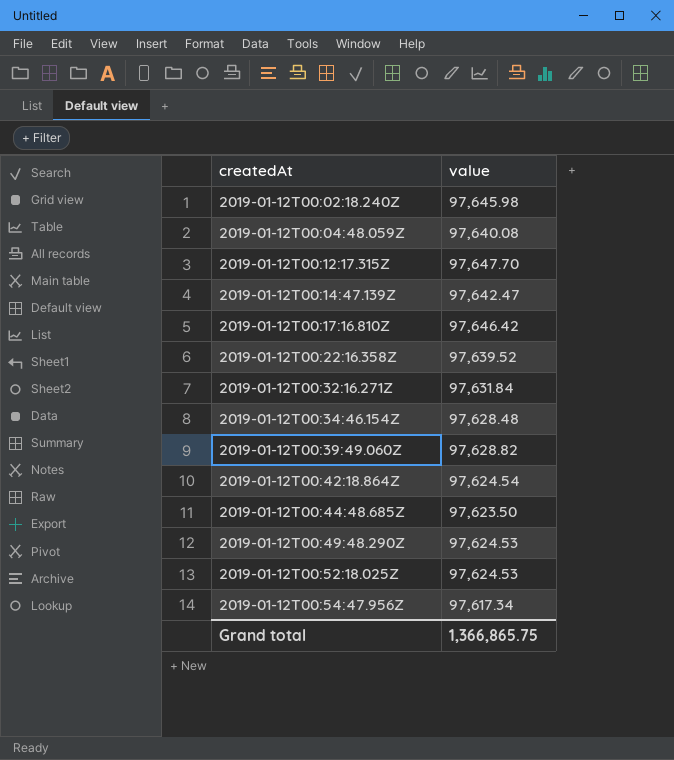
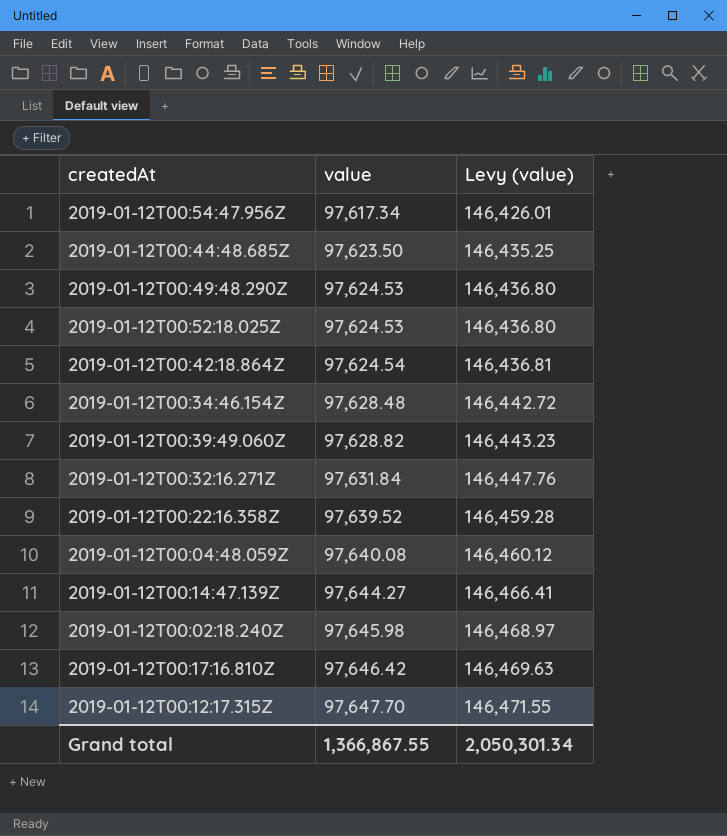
row order: createdAt ascending -> value ascending
column Levy (value) | formula: none -> [value] * 1.5
2019-01-12T00:14:47.139Z | value: 97,642.47 -> 97,644.27
Grand total | value: 1,366,865.75 -> 1,366,867.55

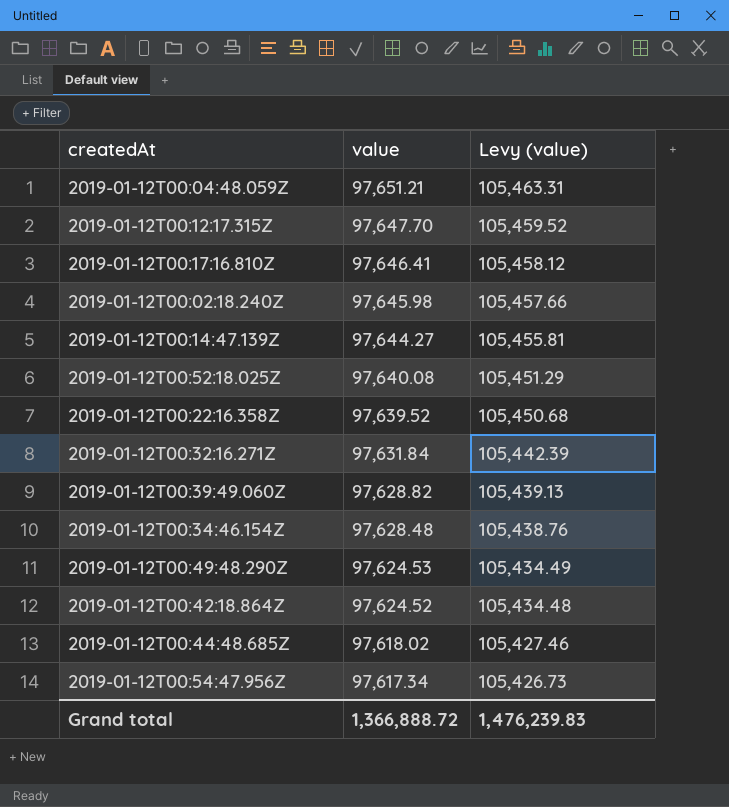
row order: value ascending -> value descending
column Levy (value) | formula: [value] * 1.5 -> [value] * 1.08
2019-01-12T00:04:48.059Z | value: 97,640.08 -> 97,651.21
2019-01-12T00:17:16.810Z | value: 97,646.42 -> 97,646.41
2019-01-12T00:52:18.025Z | value: 97,624.53 -> 97,640.08
2019-01-12T00:42:18.864Z | value: 97,624.54 -> 97,624.52
2019-01-12T00:44:48.685Z | value: 97,623.50 -> 97,618.02
Grand total | value: 1,366,867.55 -> 1,366,888.72
Grand total | Levy (value): 2,050,301.34 -> 1,476,239.83

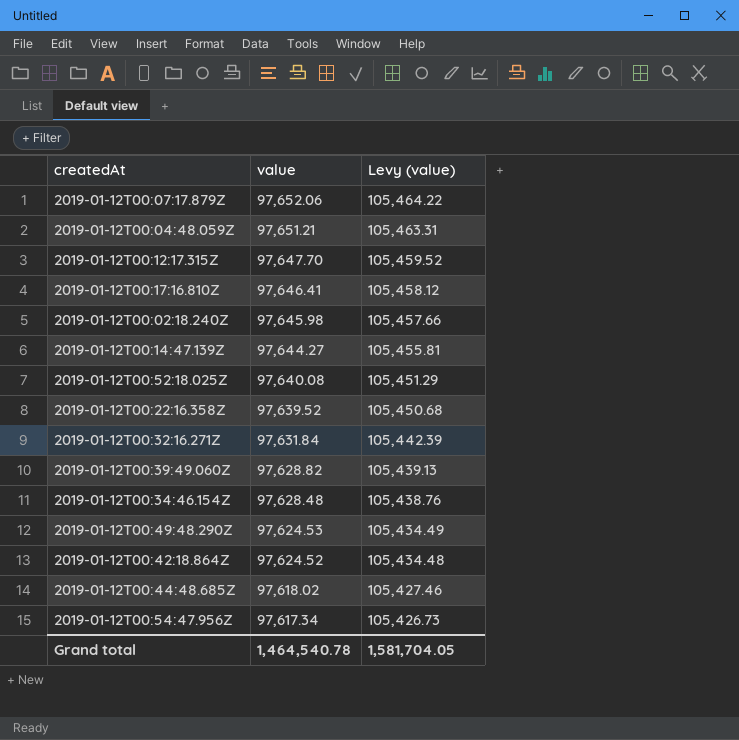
row 2019-01-12T00:07:17.879Z: none -> 97,652.06 | 105,464.22
Grand total | value: 1,366,888.72 -> 1,464,540.78
Grand total | Levy (value): 1,476,239.83 -> 1,581,704.05

